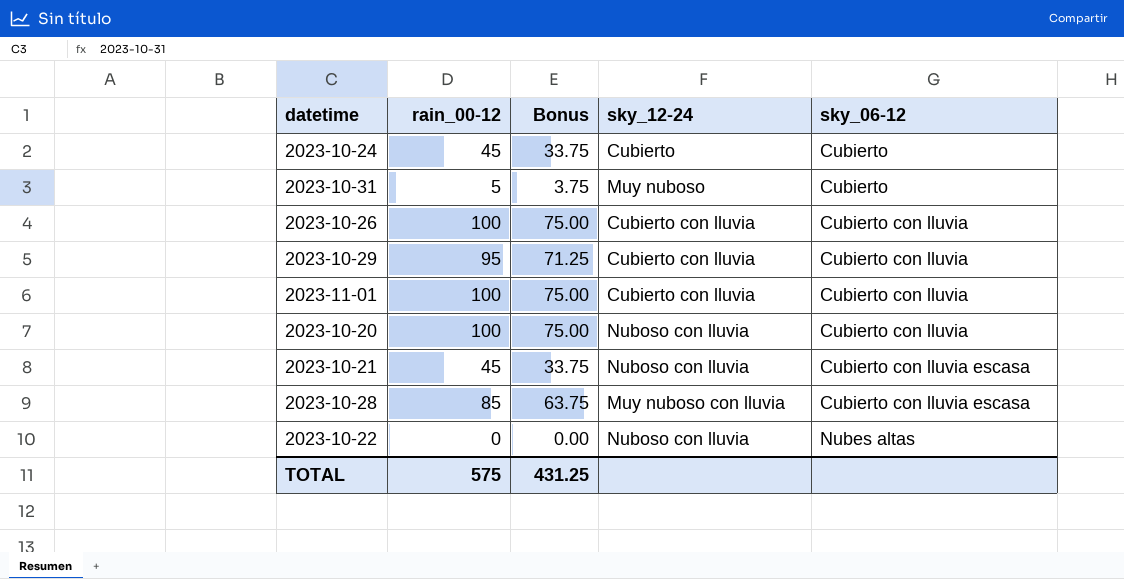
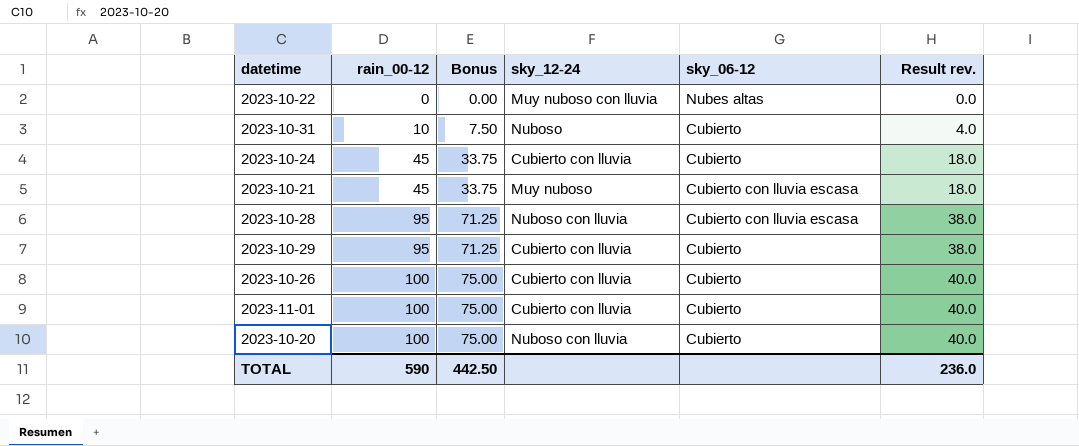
row order: sky_06-12 ascending -> rain_00-12 ascending
column Result rev. | formula: none -> [rain_00-12] * 0.4
2023-10-22 | sky_12-24: Nuboso con lluvia -> Muy nuboso con lluvia
2023-10-31 | rain_00-12: 5 -> 10
2023-10-31 | Bonus: 3.75 -> 7.50
2023-10-31 | sky_12-24: Muy nuboso -> Nuboso
2023-10-24 | sky_12-24: Cubierto -> Cubierto con lluvia
2023-10-21 | sky_12-24: Nuboso con lluvia -> Muy nuboso
2023-10-28 | rain_00-12: 85 -> 95
2023-10-28 | Bonus: 63.75 -> 71.25
2023-10-28 | sky_12-24: Muy nuboso con lluvia -> Nuboso con lluvia
2023-10-29 | sky_06-12: Cubierto con lluvia -> Cubierto
2023-10-26 | sky_06-12: Cubierto con lluvia -> Cubierto
2023-11-01 | sky_06-12: Cubierto con lluvia -> Cubierto
2023-10-20 | sky_06-12: Cubierto con lluvia -> Cubierto
TOTAL | rain_00-12: 575 -> 590
TOTAL | Bonus: 431.25 -> 442.50

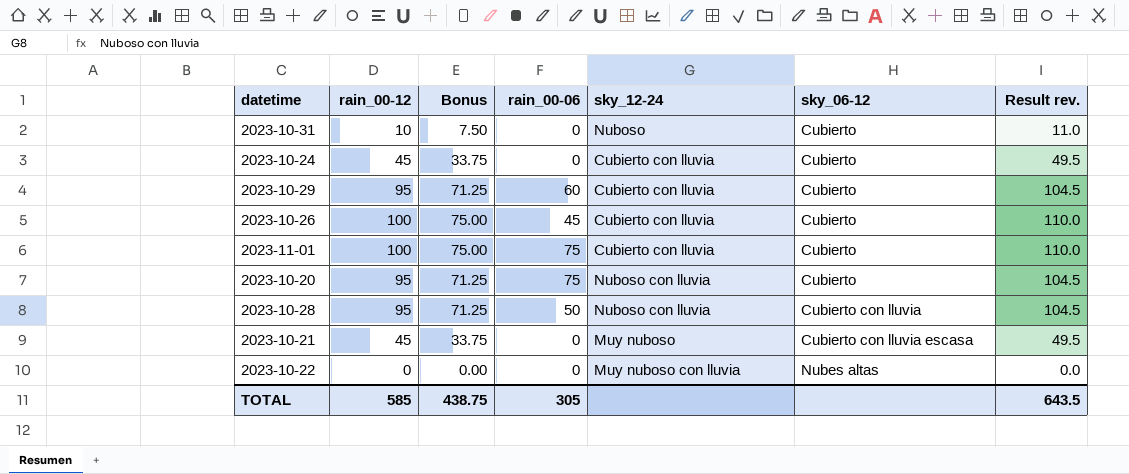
row order: rain_00-12 ascending -> sky_06-12 ascending
column rain_00-06 | position: none -> 4
column Result rev. | formula: [rain_00-12] * 0.4 -> [rain_00-12] * 1.1
2023-10-20 | rain_00-12: 100 -> 95
2023-10-20 | Bonus: 75.00 -> 71.25
2023-10-28 | sky_06-12: Cubierto con lluvia escasa -> Cubierto con lluvia
TOTAL | rain_00-12: 590 -> 585
TOTAL | Bonus: 442.50 -> 438.75
TOTAL | Result rev.: 236.0 -> 643.5

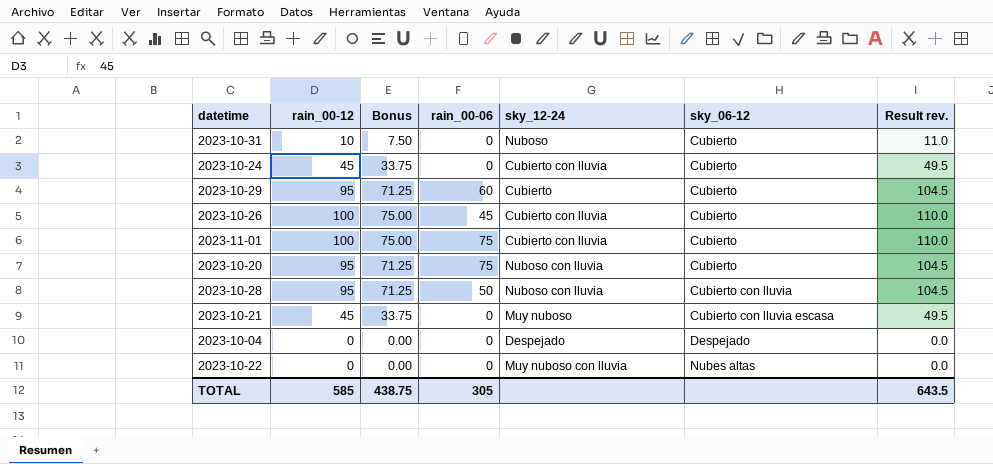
2023-10-29 | sky_12-24: Cubierto con lluvia -> Cubierto
row 2023-10-04: none -> 0 | 0.00 | 0 | Despejado | Despejado | 0.0

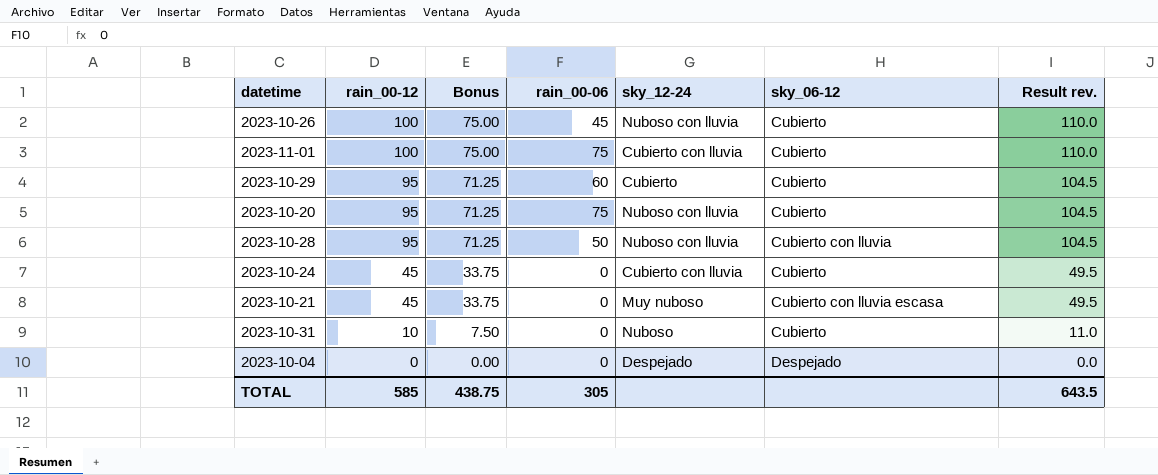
row order: sky_06-12 ascending -> rain_00-12 descending
row 2023-10-22: 0 | 0.00 | 0 | Muy nuboso con lluvia | Nubes altas | 0.0 -> none
2023-10-26 | sky_12-24: Cubierto con lluvia -> Nuboso con lluvia

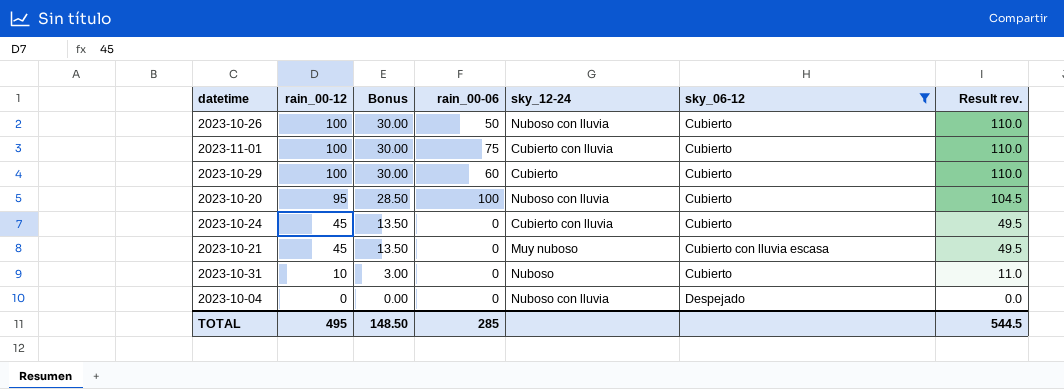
filter: none -> sky_06-12 != Cubierto con lluvia
column Bonus | formula: [rain_00-12] * 0.75 -> [rain_00-12] * 0.3
2023-10-26 | rain_00-06: 45 -> 50
2023-10-29 | rain_00-12: 95 -> 100
2023-10-29 | Result rev.: 104.5 -> 110.0
2023-10-20 | rain_00-06: 75 -> 100
2023-10-04 | sky_12-24: Despejado -> Nuboso con lluvia
TOTAL | rain_00-12: 585 -> 495
TOTAL | Bonus: 438.75 -> 148.50
TOTAL | rain_00-06: 305 -> 285
TOTAL | Result rev.: 643.5 -> 544.5

